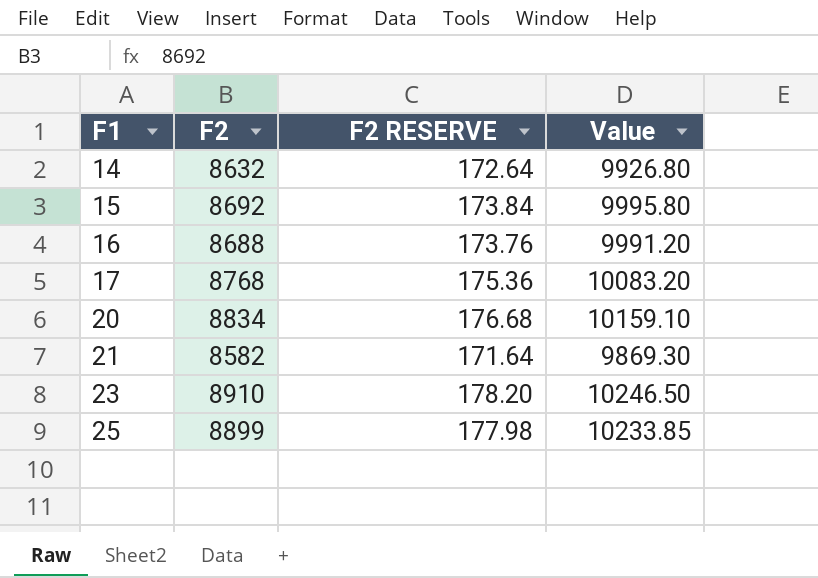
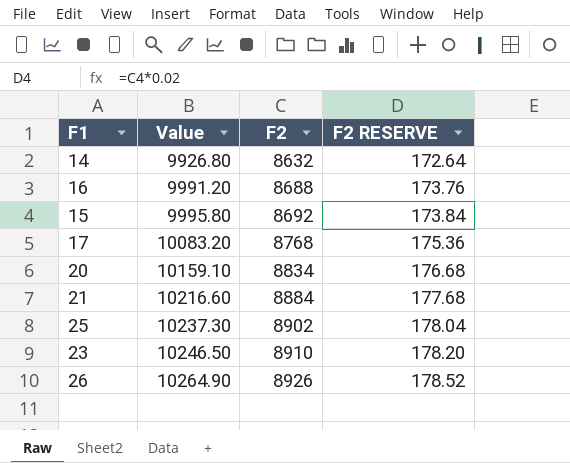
row order: F1 ascending -> Value ascending
column Value | position: 4 -> 2
21 | Value: 9869.30 -> 10216.60
21 | F2: 8582 -> 8884
21 | F2 RESERVE: 171.64 -> 177.68
25 | Value: 10233.85 -> 10237.30
25 | F2: 8899 -> 8902
25 | F2 RESERVE: 177.98 -> 178.04
row 26: none -> 10264.90 | 8926 | 178.52

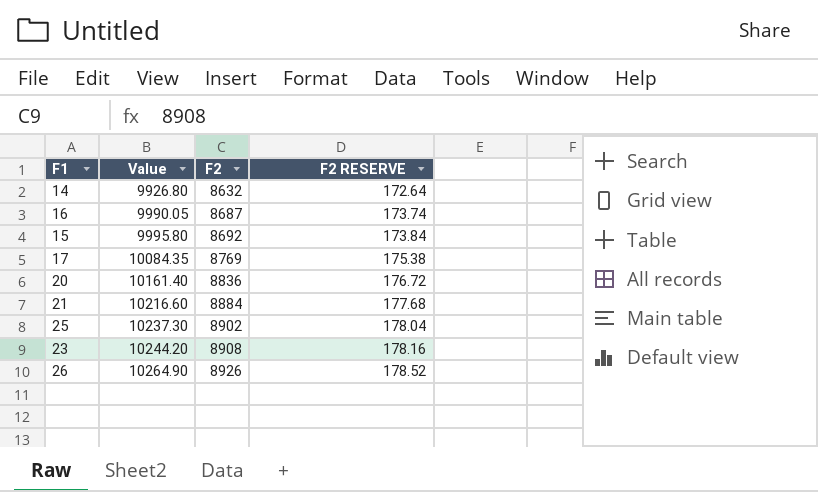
16 | Value: 9991.20 -> 9990.05
16 | F2: 8688 -> 8687
16 | F2 RESERVE: 173.76 -> 173.74
17 | Value: 10083.20 -> 10084.35
17 | F2: 8768 -> 8769
17 | F2 RESERVE: 175.36 -> 175.38
20 | Value: 10159.10 -> 10161.40
20 | F2: 8834 -> 8836
20 | F2 RESERVE: 176.68 -> 176.72
23 | Value: 10246.50 -> 10244.20
23 | F2: 8910 -> 8908
23 | F2 RESERVE: 178.20 -> 178.16

